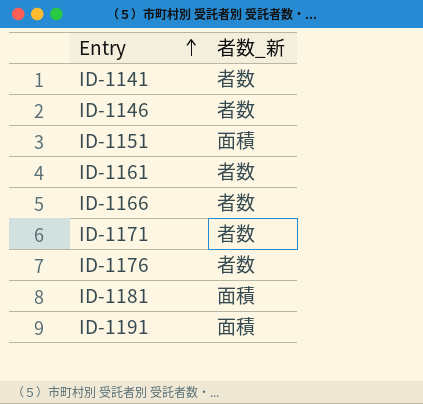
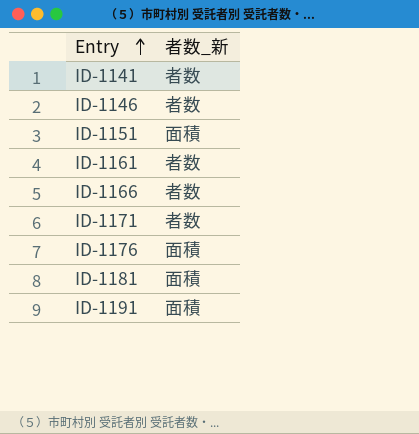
ID-1176 | 者数_新: 者数 -> 面積

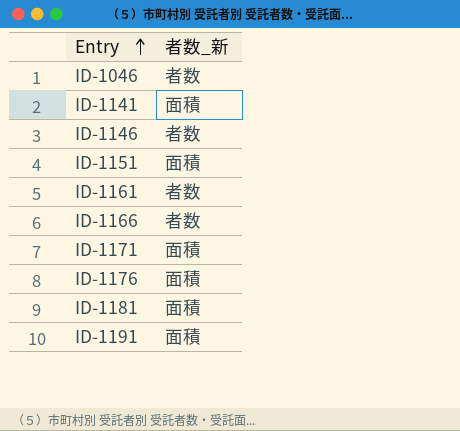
row ID-1046: none -> 者数
ID-1141 | 者数_新: 者数 -> 面積
ID-1171 | 者数_新: 者数 -> 面積

